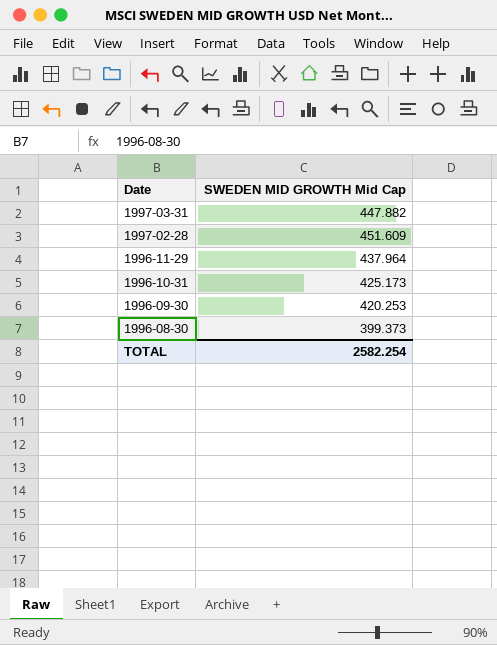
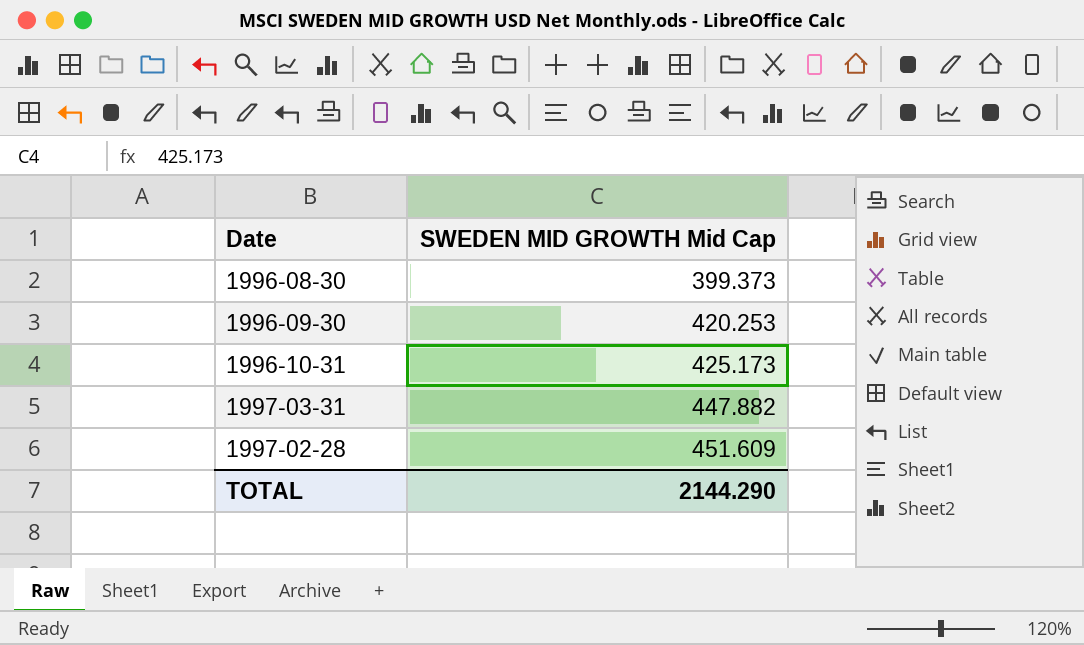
row order: Date descending -> SWEDEN MID GROWTH Mid Cap ascending
row 1996-11-29: 437.964 -> none
TOTAL | SWEDEN MID GROWTH Mid Cap: 2582.254 -> 2144.290

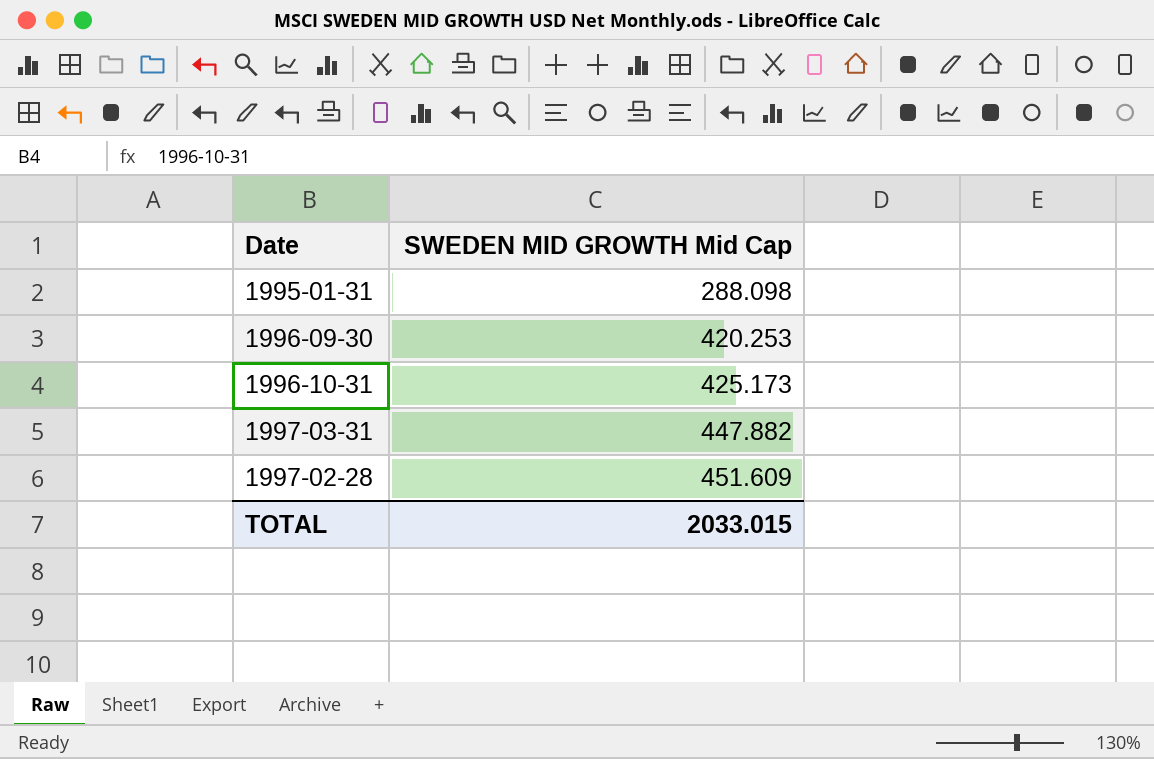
row 1996-08-30: 399.373 -> none
row 1995-01-31: none -> 288.098
TOTAL | SWEDEN MID GROWTH Mid Cap: 2144.290 -> 2033.015

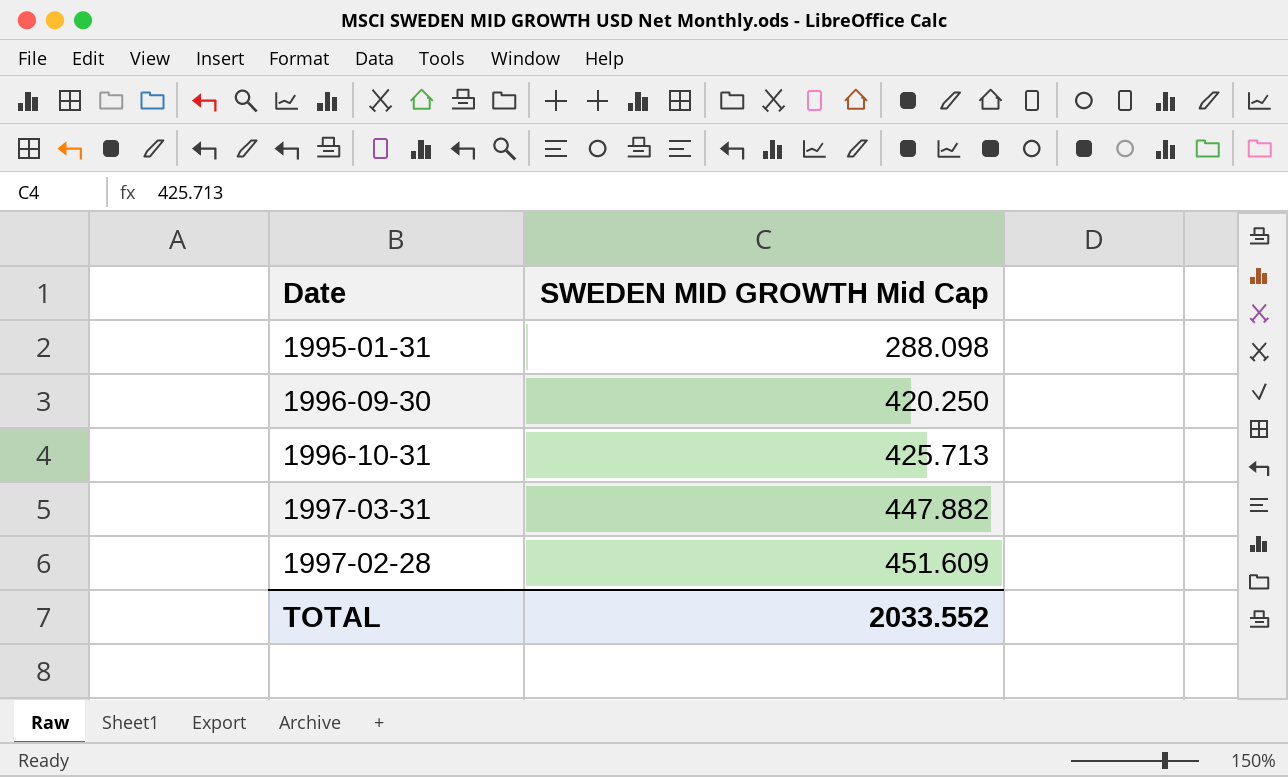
1996-09-30 | SWEDEN MID GROWTH Mid Cap: 420.253 -> 420.250
1996-10-31 | SWEDEN MID GROWTH Mid Cap: 425.173 -> 425.713
TOTAL | SWEDEN MID GROWTH Mid Cap: 2033.015 -> 2033.552

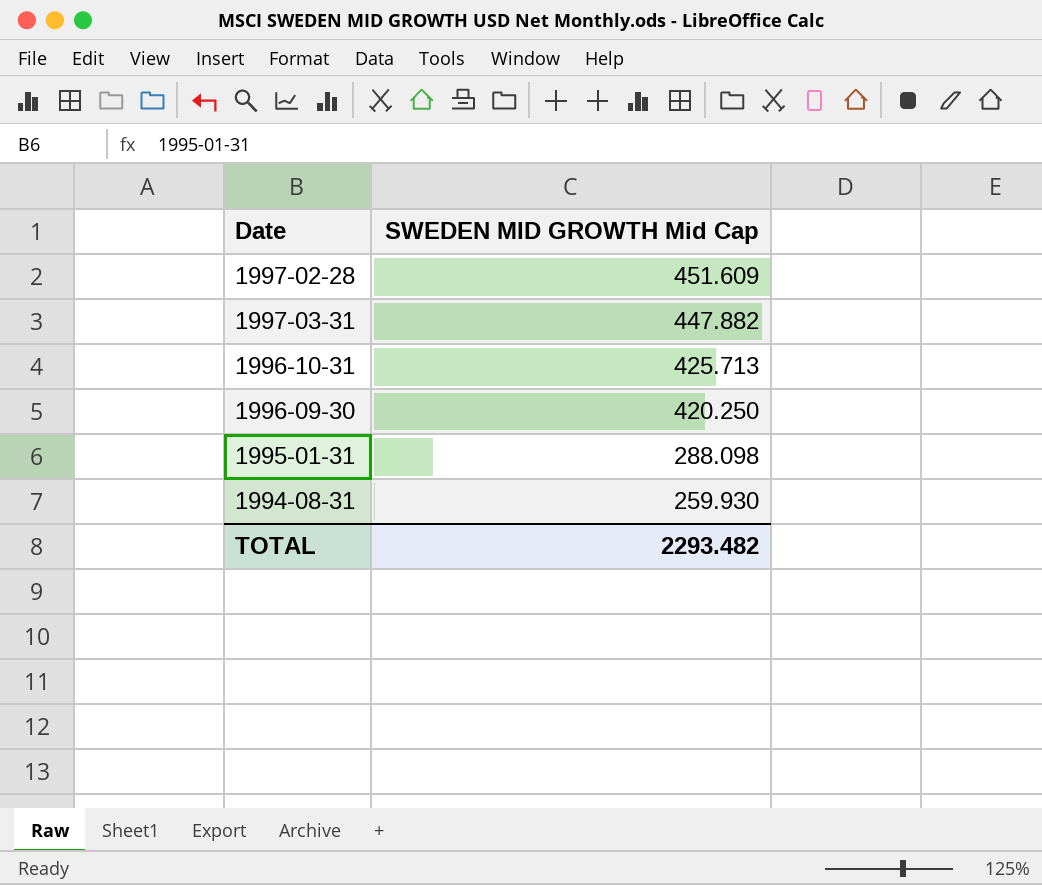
row order: SWEDEN MID GROWTH Mid Cap ascending -> SWEDEN MID GROWTH Mid Cap descending
row 1994-08-31: none -> 259.930
TOTAL | SWEDEN MID GROWTH Mid Cap: 2033.552 -> 2293.482

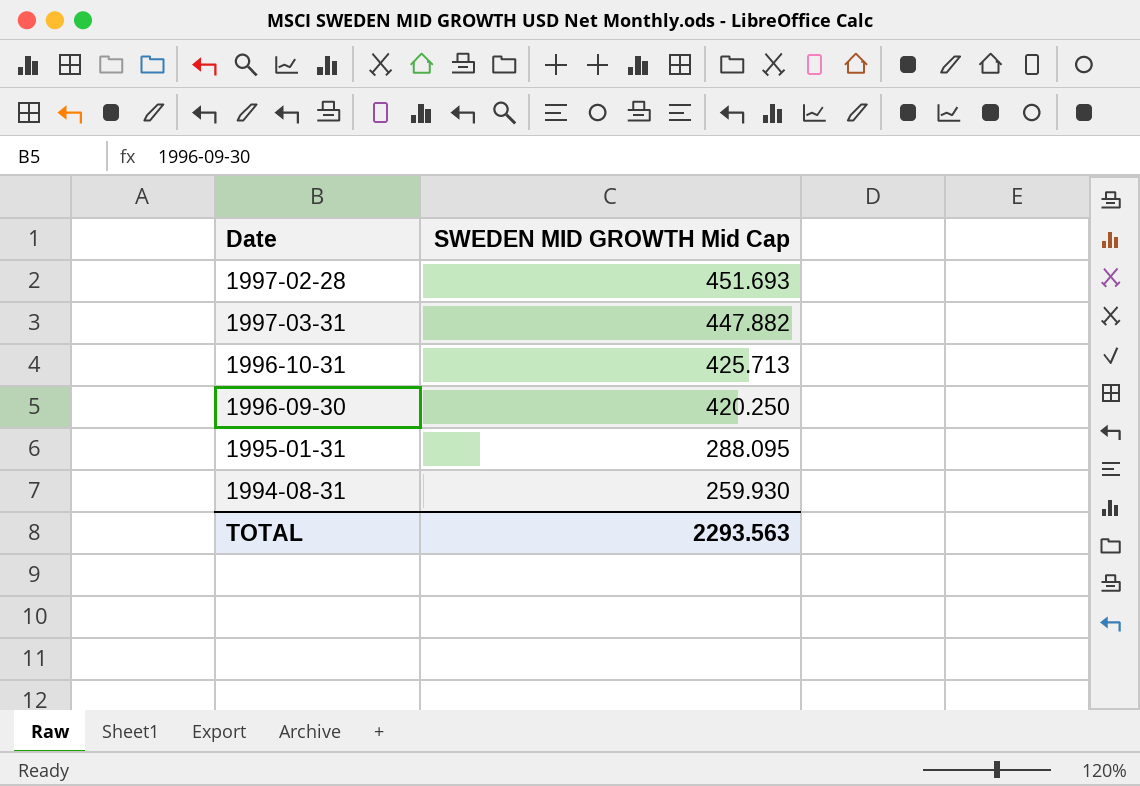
1997-02-28 | SWEDEN MID GROWTH Mid Cap: 451.609 -> 451.693
1995-01-31 | SWEDEN MID GROWTH Mid Cap: 288.098 -> 288.095
TOTAL | SWEDEN MID GROWTH Mid Cap: 2293.482 -> 2293.563

